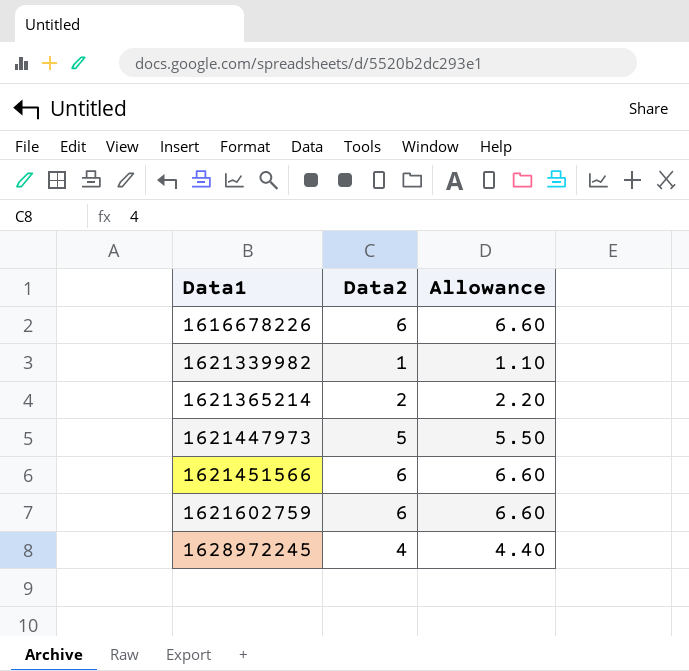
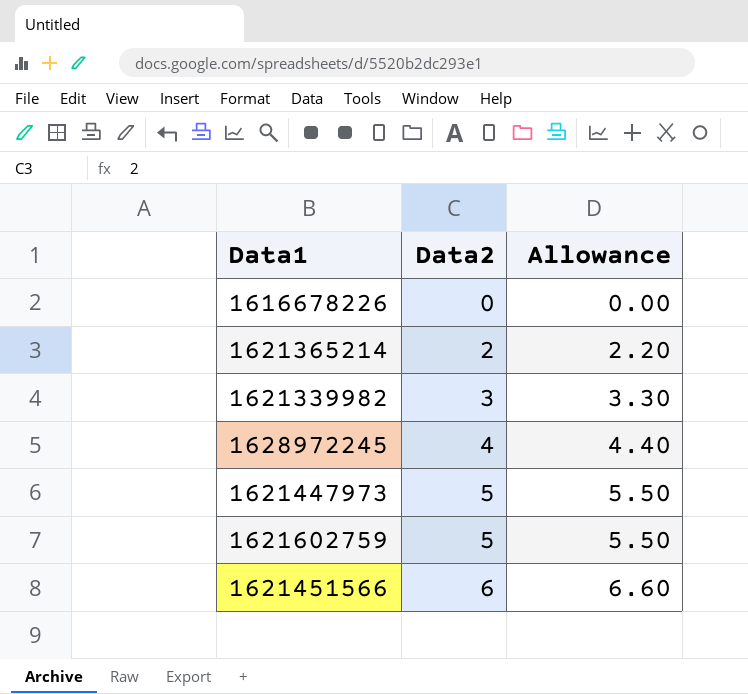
row order: Data1 ascending -> Data2 ascending
1616678226 | Data2: 6 -> 0
1616678226 | Allowance: 6.60 -> 0.00
1621339982 | Data2: 1 -> 3
1621339982 | Allowance: 1.10 -> 3.30
1621602759 | Data2: 6 -> 5
1621602759 | Allowance: 6.60 -> 5.50

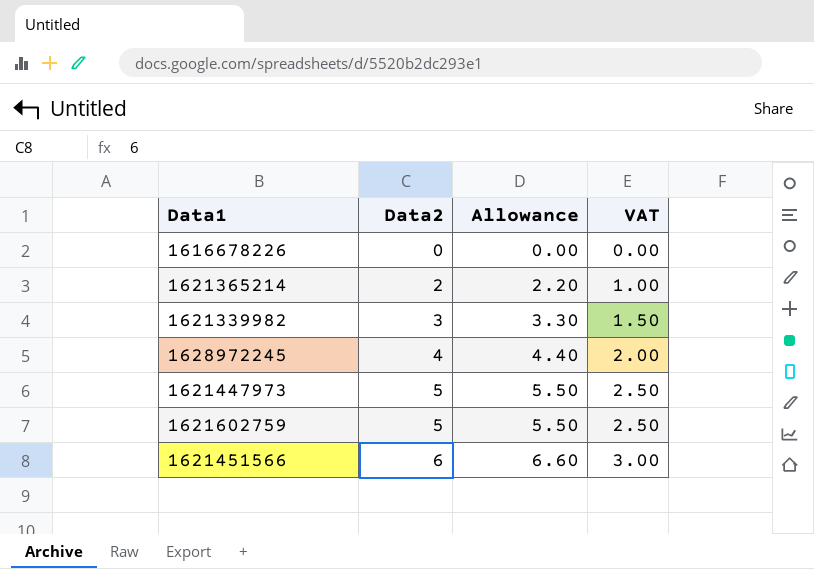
column VAT | formula: none -> [Data2] * 0.5

